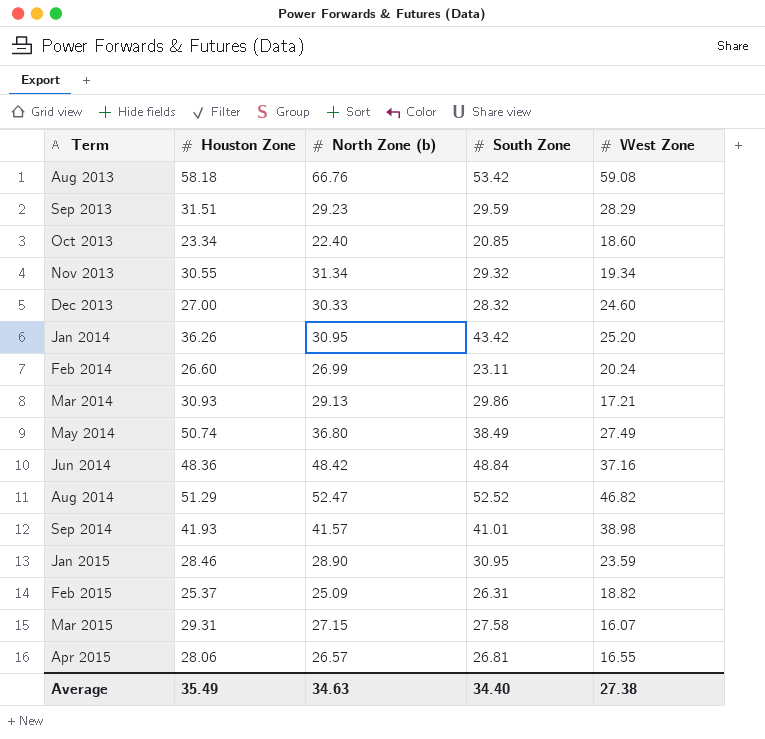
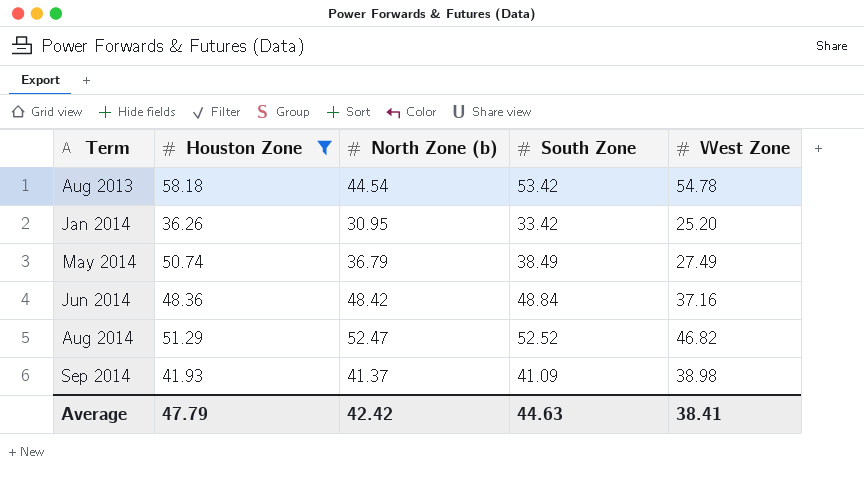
filter: none -> Houston Zone >= 36.26
Aug 2013 | North Zone (b): 66.76 -> 44.54
Aug 2013 | West Zone: 59.08 -> 54.78
Jan 2014 | South Zone: 43.42 -> 33.42
May 2014 | North Zone (b): 36.80 -> 36.79
Sep 2014 | North Zone (b): 41.57 -> 41.37
Sep 2014 | South Zone: 41.01 -> 41.09
Average | Houston Zone: 35.49 -> 47.79
Average | North Zone (b): 34.63 -> 42.42
Average | South Zone: 34.40 -> 44.63
Average | West Zone: 27.38 -> 38.41

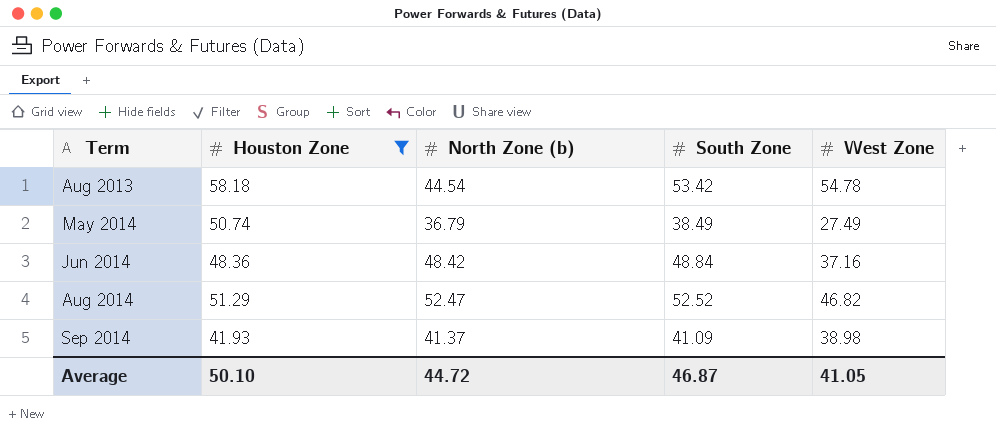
row Jan 2014: 36.26 | 30.95 | 33.42 | 25.20 -> none
Average | Houston Zone: 47.79 -> 50.10
Average | North Zone (b): 42.42 -> 44.72
Average | South Zone: 44.63 -> 46.87
Average | West Zone: 38.41 -> 41.05

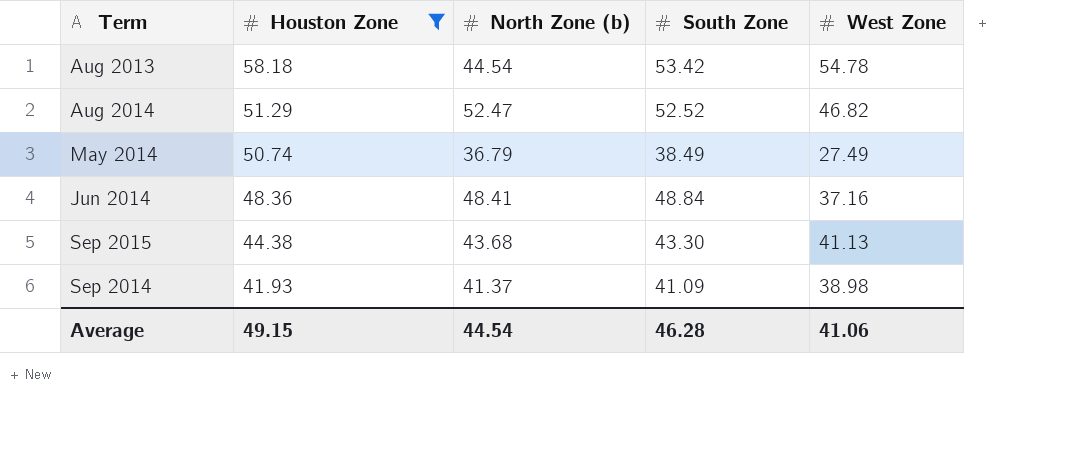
row order: Term ascending -> Houston Zone descending
Jun 2014 | North Zone (b): 48.42 -> 48.41
row Sep 2015: none -> 44.38 | 43.68 | 43.30 | 41.13
Average | Houston Zone: 50.10 -> 49.15
Average | North Zone (b): 44.72 -> 44.54
Average | South Zone: 46.87 -> 46.28
Average | West Zone: 41.05 -> 41.06

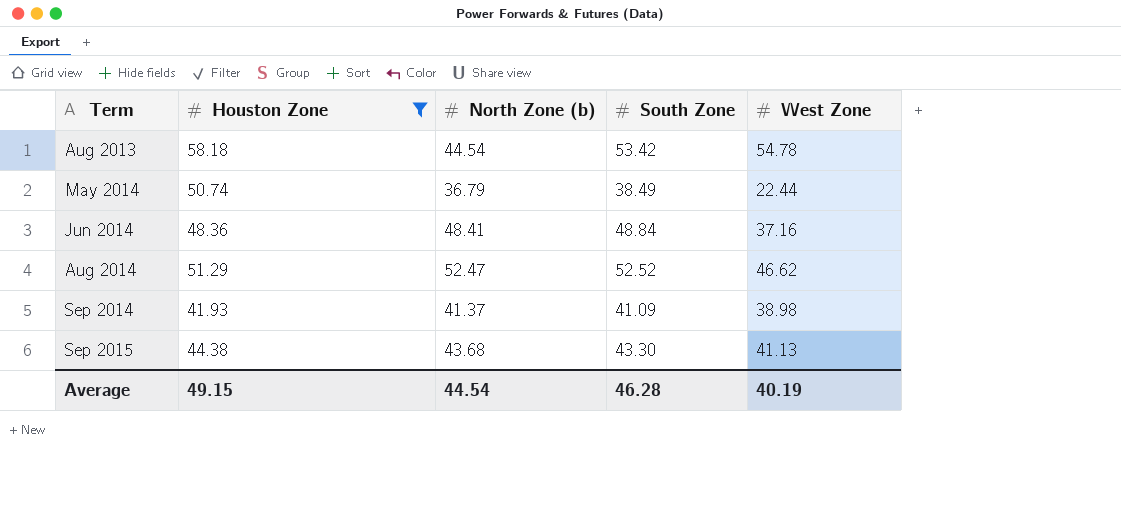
row order: Houston Zone descending -> Term ascending
May 2014 | West Zone: 27.49 -> 22.44
Aug 2014 | West Zone: 46.82 -> 46.62
Average | West Zone: 41.06 -> 40.19

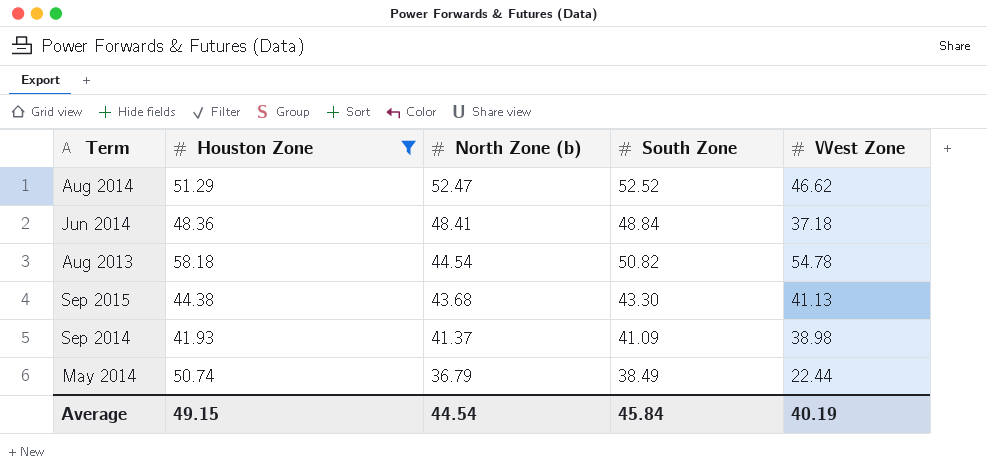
row order: Term ascending -> North Zone (b) descending
Jun 2014 | West Zone: 37.16 -> 37.18
Aug 2013 | South Zone: 53.42 -> 50.82
Average | South Zone: 46.28 -> 45.84

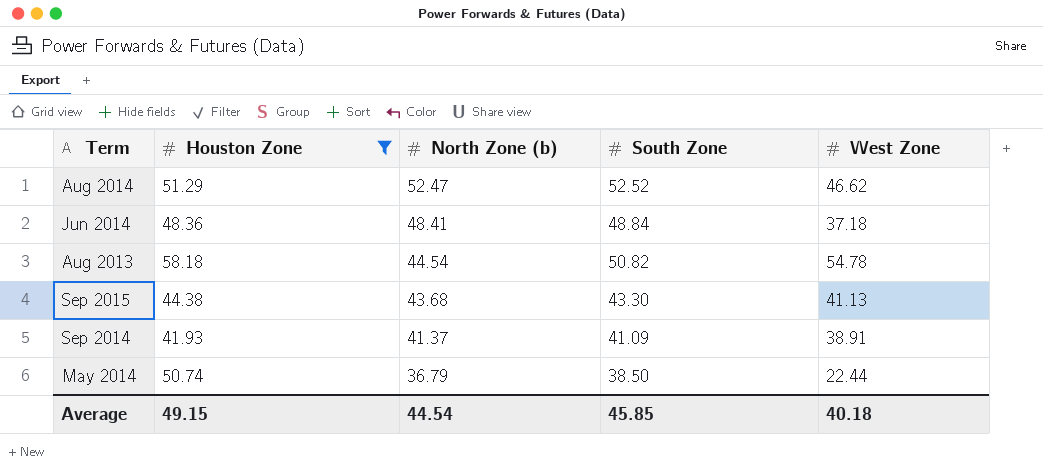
Sep 2014 | West Zone: 38.98 -> 38.91
May 2014 | South Zone: 38.49 -> 38.50
Average | South Zone: 45.84 -> 45.85
Average | West Zone: 40.19 -> 40.18

